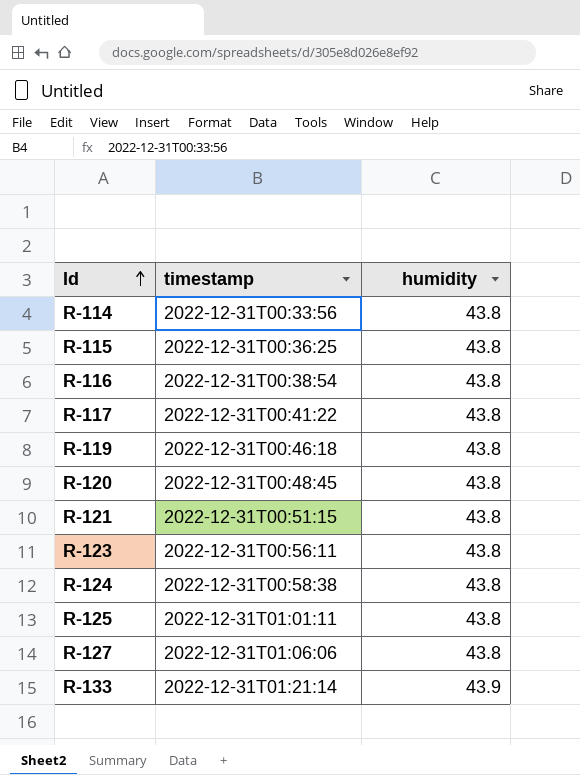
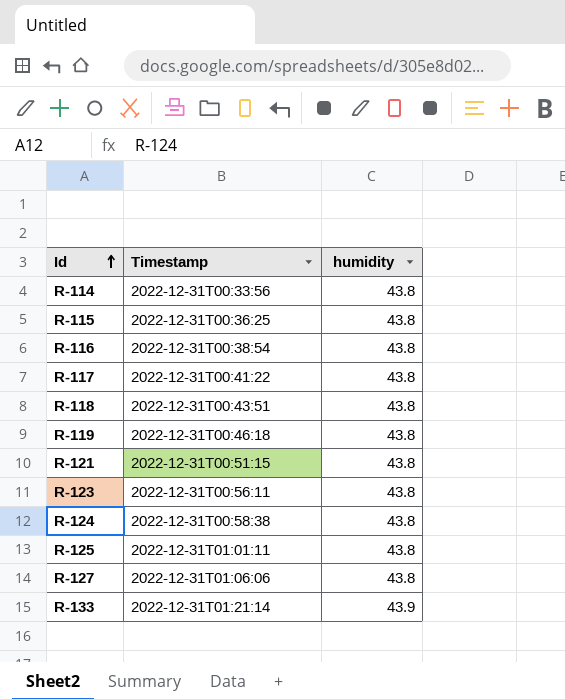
column name: timestamp -> Timestamp
row R-120: 2022-12-31T00:48:45 | 43.8 -> none
row R-118: none -> 2022-12-31T00:43:51 | 43.8

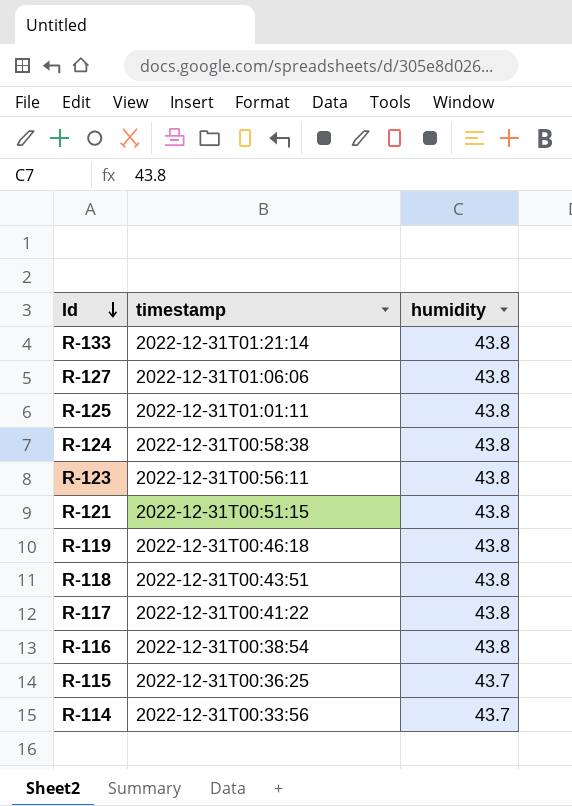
row order: Id ascending -> Id descending
column name: Timestamp -> timestamp
R-133 | humidity: 43.9 -> 43.8
R-115 | humidity: 43.8 -> 43.7
R-114 | humidity: 43.8 -> 43.7

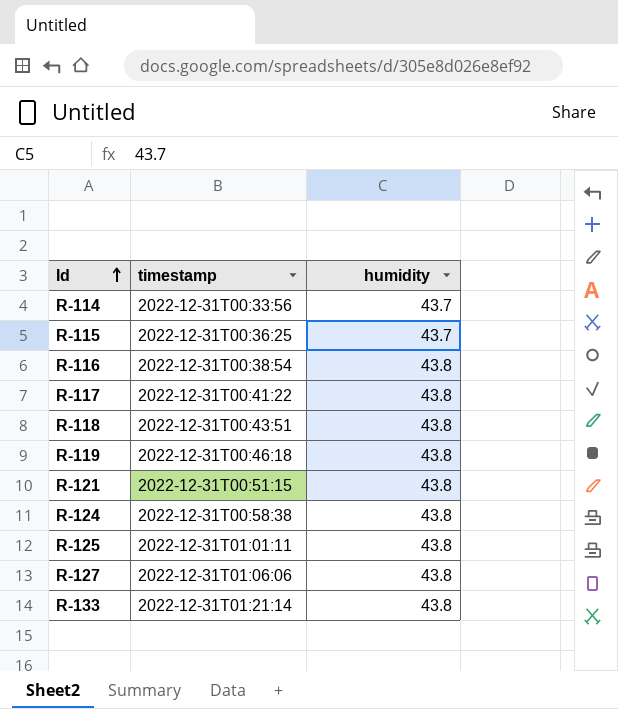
row order: Id descending -> Id ascending
row R-123: 2022-12-31T00:56:11 | 43.8 -> none

